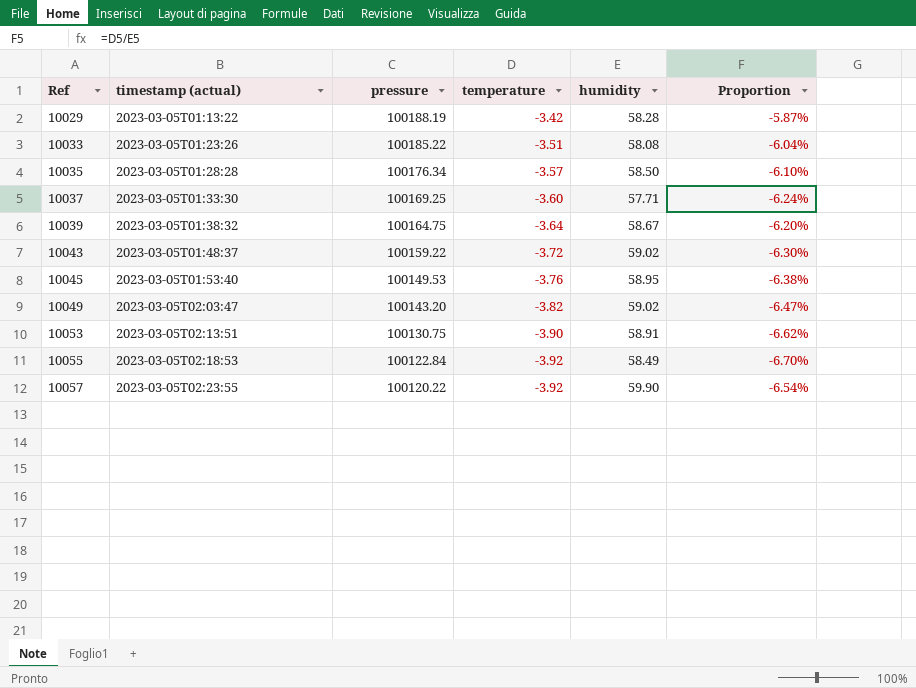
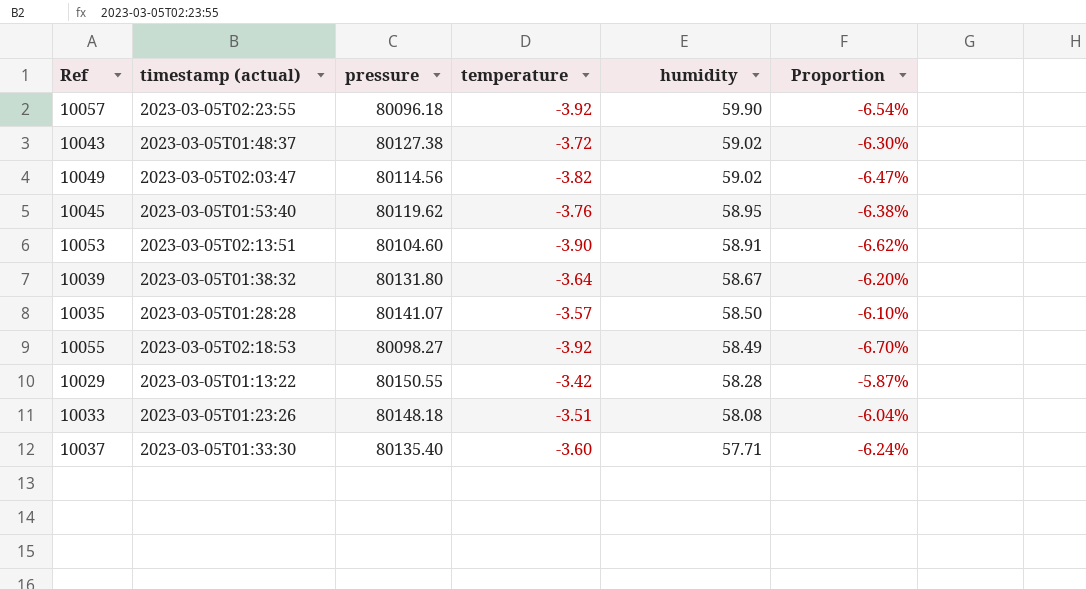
row order: Ref ascending -> humidity descending
10057 | pressure: 100120.22 -> 80096.18
10043 | pressure: 100159.22 -> 80127.38
10049 | pressure: 100143.20 -> 80114.56
10045 | pressure: 100149.53 -> 80119.62
10053 | pressure: 100130.75 -> 80104.60
10039 | pressure: 100164.75 -> 80131.80
10035 | pressure: 100176.34 -> 80141.07
10055 | pressure: 100122.84 -> 80098.27
10029 | pressure: 100188.19 -> 80150.55
10033 | pressure: 100185.22 -> 80148.18
10037 | pressure: 100169.25 -> 80135.40

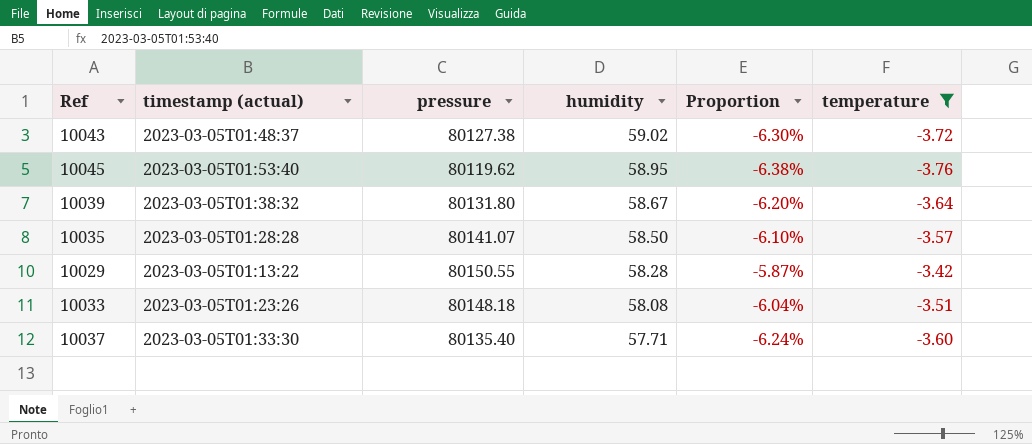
filter: none -> temperature >= -3.76
column temperature | position: 4 -> 6

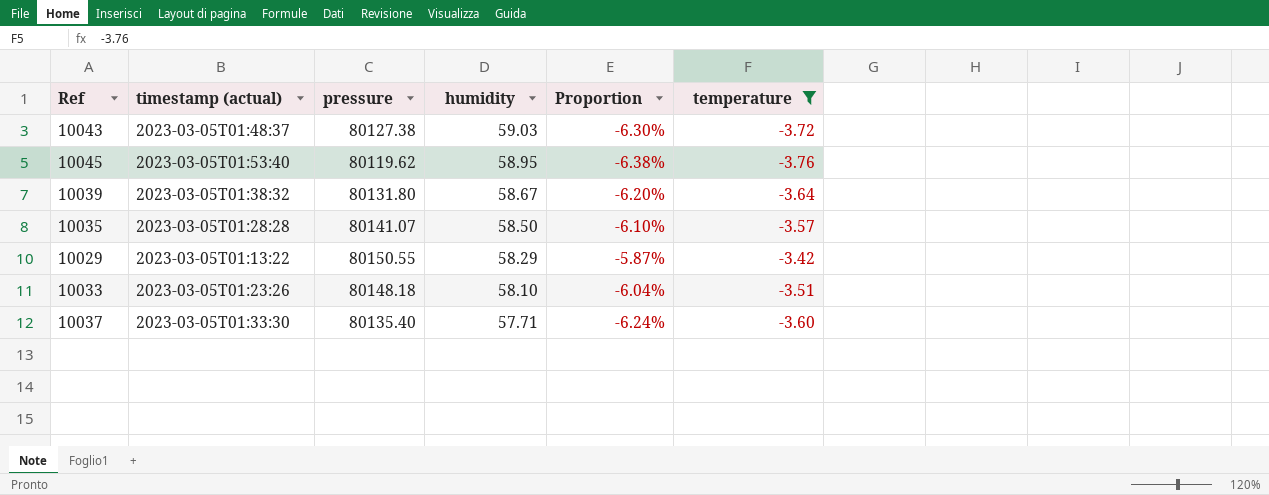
10043 | humidity: 59.02 -> 59.03
10029 | humidity: 58.28 -> 58.29
10033 | humidity: 58.08 -> 58.10

